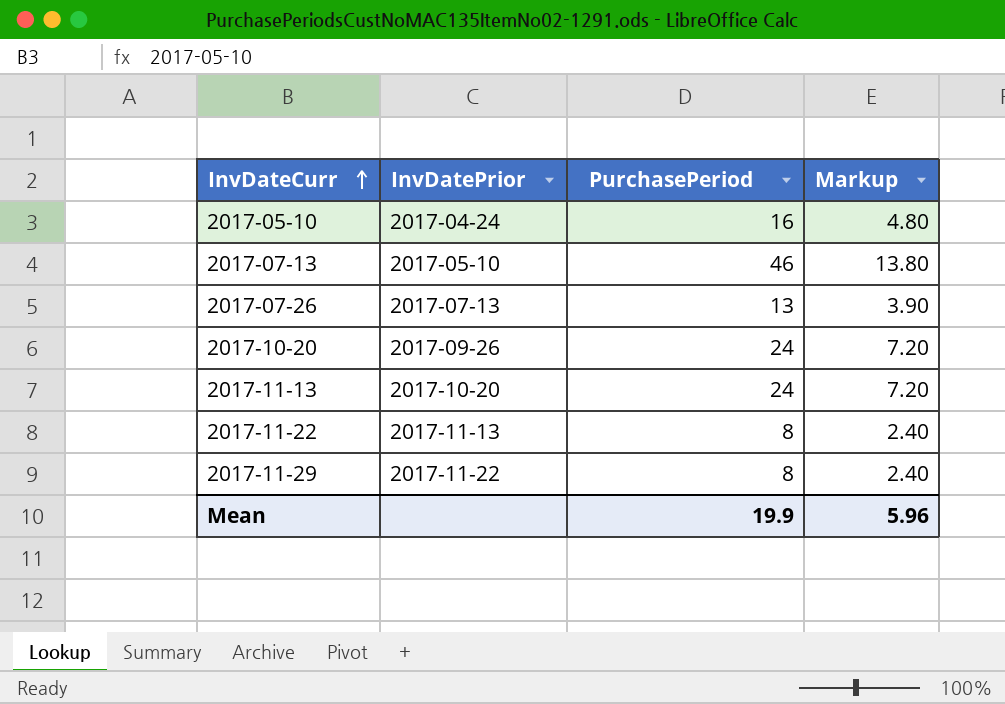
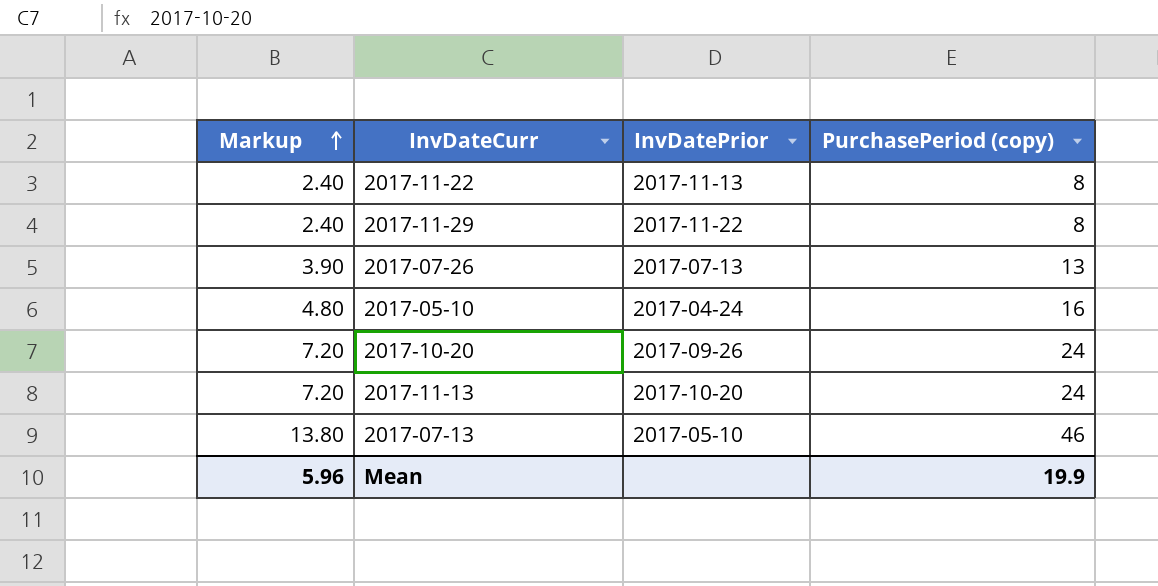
row order: InvDateCurr ascending -> Markup ascending
column Markup | position: 4 -> 1
column name: PurchasePeriod -> PurchasePeriod (copy)

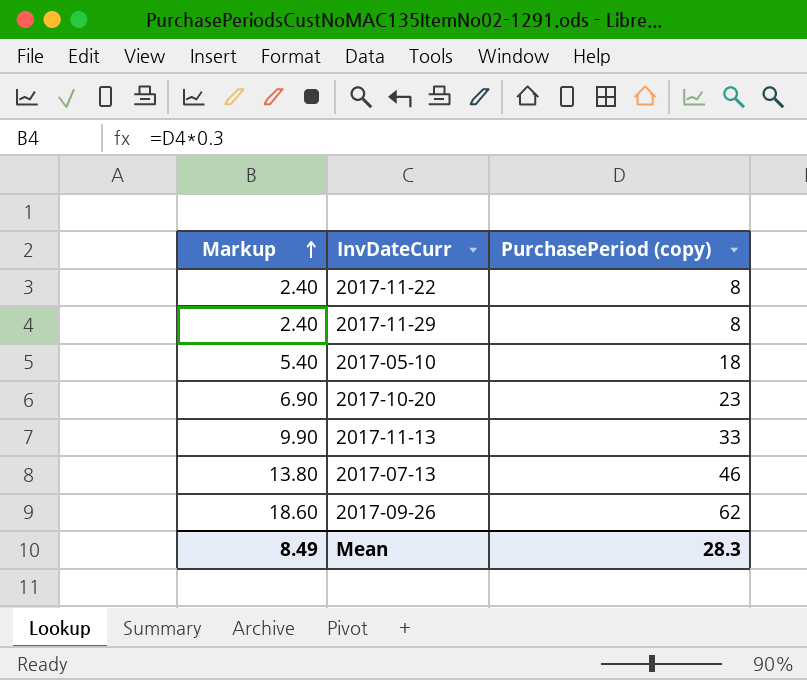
column InvDatePrior | position: 3 -> none
row 2017-07-26: 3.90 | 2017-07-13 | 13 -> none
2017-05-10 | Markup: 4.80 -> 5.40
2017-05-10 | PurchasePeriod (copy): 16 -> 18
2017-10-20 | Markup: 7.20 -> 6.90
2017-10-20 | PurchasePeriod (copy): 24 -> 23
2017-11-13 | Markup: 7.20 -> 9.90
2017-11-13 | PurchasePeriod (copy): 24 -> 33
row 2017-09-26: none -> 18.60 | 62
Mean | Markup: 5.96 -> 8.49
Mean | PurchasePeriod (copy): 19.9 -> 28.3

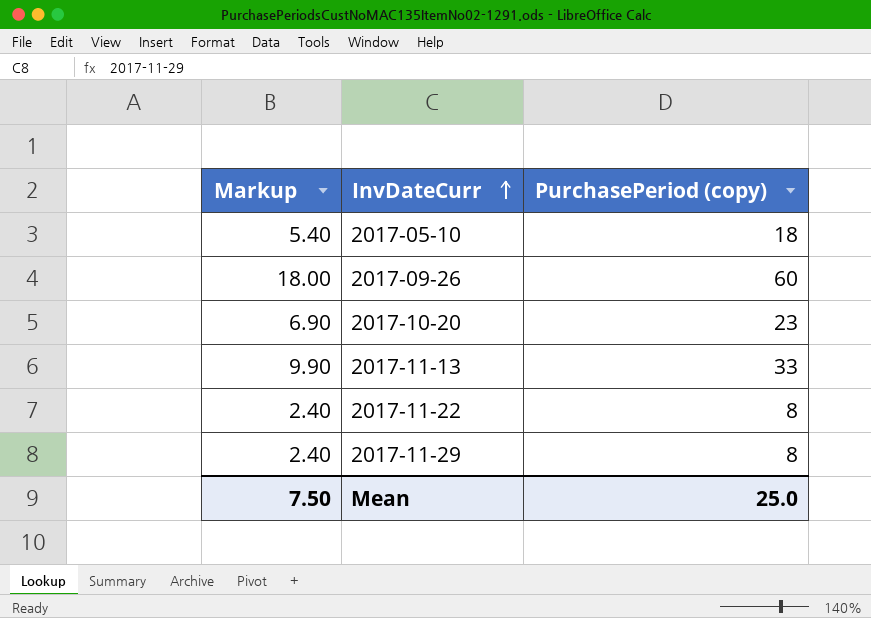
row order: Markup ascending -> InvDateCurr ascending
row 2017-07-13: 13.80 | 46 -> none
2017-09-26 | Markup: 18.60 -> 18.00
2017-09-26 | PurchasePeriod (copy): 62 -> 60
Mean | Markup: 8.49 -> 7.50
Mean | PurchasePeriod (copy): 28.3 -> 25.0

